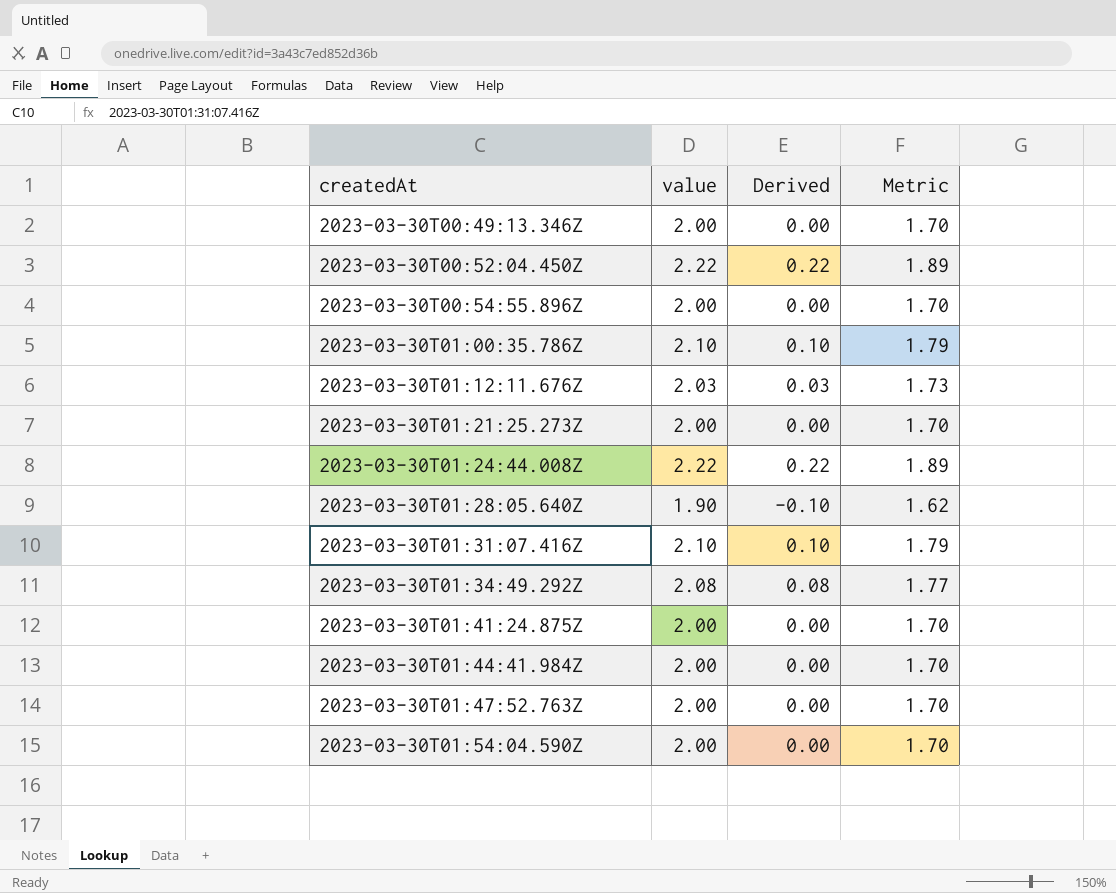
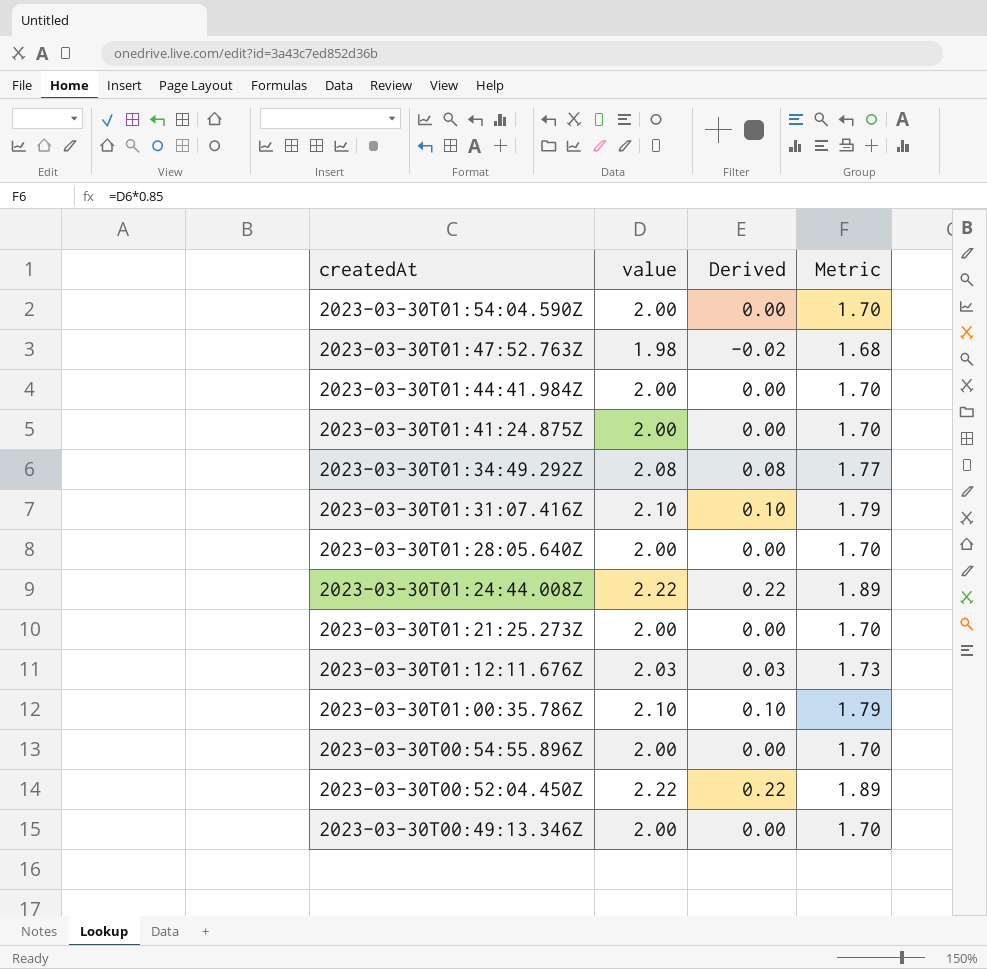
row order: createdAt ascending -> createdAt descending
2023-03-30T01:47:52.763Z | value: 2.00 -> 1.98
2023-03-30T01:47:52.763Z | Derived: 0.00 -> -0.02
2023-03-30T01:47:52.763Z | Metric: 1.70 -> 1.68
2023-03-30T01:28:05.640Z | value: 1.90 -> 2.00
2023-03-30T01:28:05.640Z | Derived: -0.10 -> 0.00
2023-03-30T01:28:05.640Z | Metric: 1.62 -> 1.70

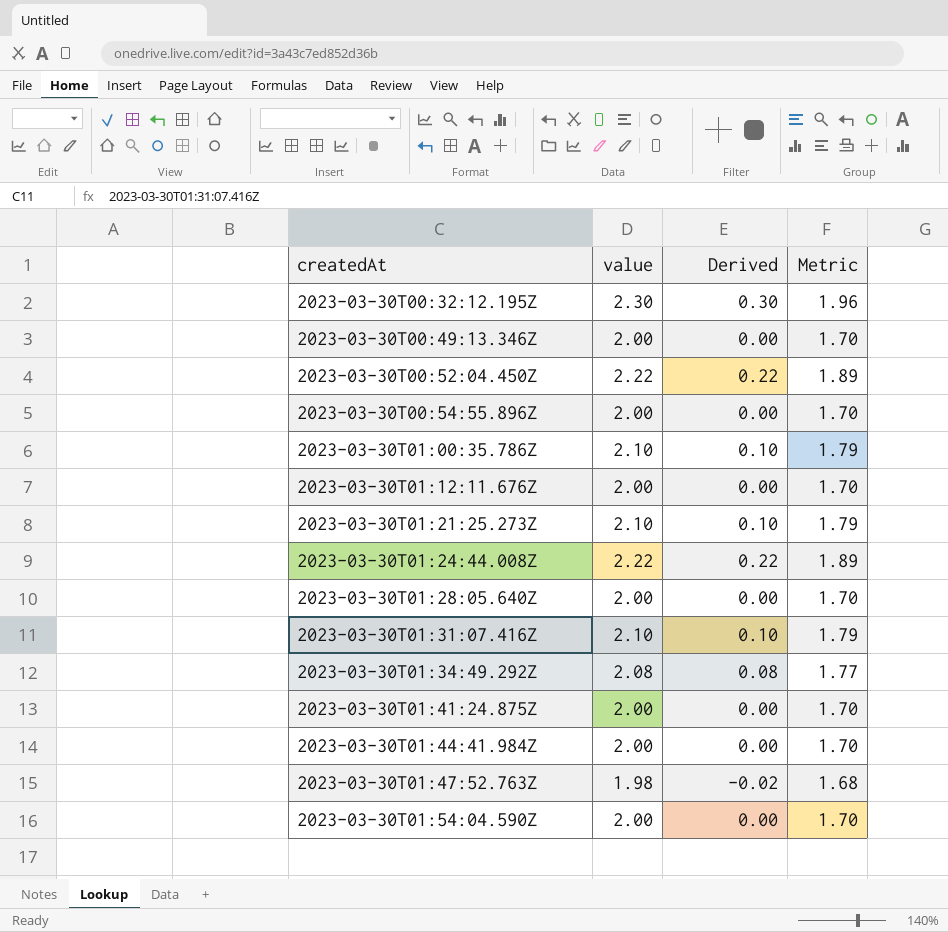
row order: createdAt descending -> createdAt ascending
row 2023-03-30T00:32:12.195Z: none -> 2.30 | 0.30 | 1.96
2023-03-30T01:12:11.676Z | value: 2.03 -> 2.00
2023-03-30T01:12:11.676Z | Derived: 0.03 -> 0.00
2023-03-30T01:12:11.676Z | Metric: 1.73 -> 1.70
2023-03-30T01:21:25.273Z | value: 2.00 -> 2.10
2023-03-30T01:21:25.273Z | Derived: 0.00 -> 0.10
2023-03-30T01:21:25.273Z | Metric: 1.70 -> 1.79

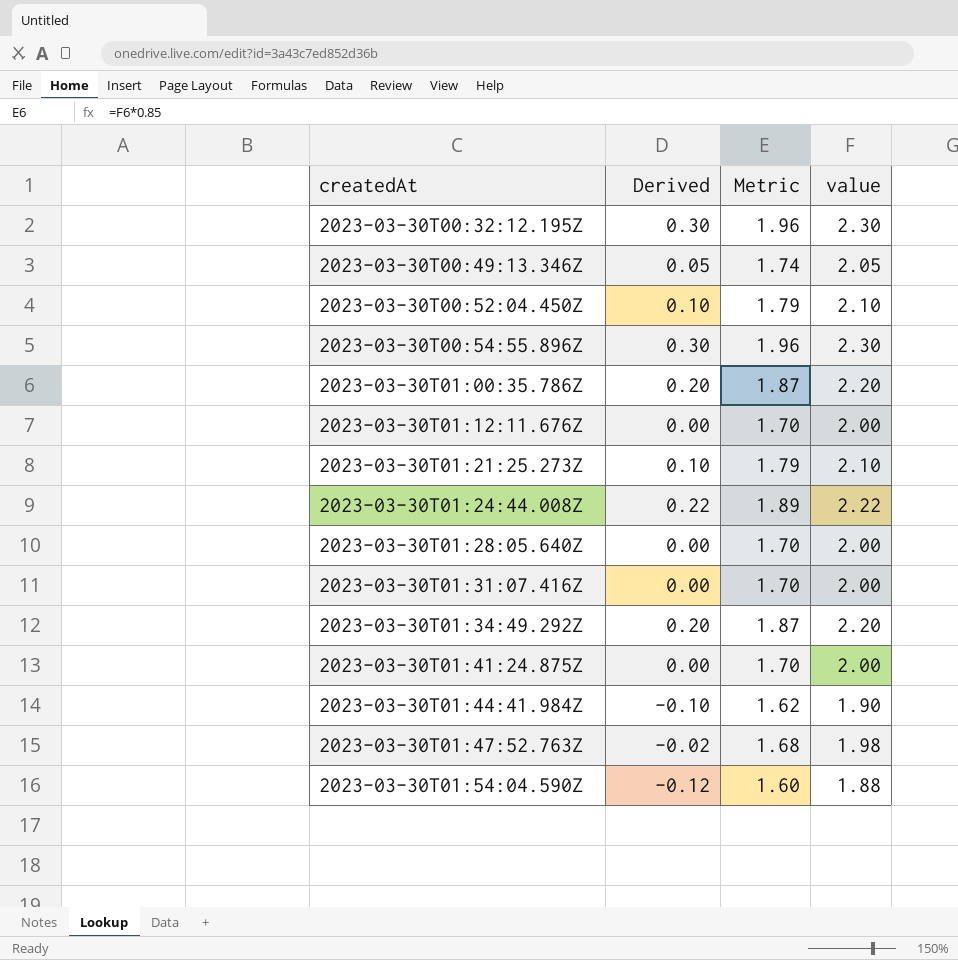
column value | position: 2 -> 4
2023-03-30T00:49:13.346Z | Derived: 0.00 -> 0.05
2023-03-30T00:49:13.346Z | Metric: 1.70 -> 1.74
2023-03-30T00:49:13.346Z | value: 2.00 -> 2.05
2023-03-30T00:52:04.450Z | Derived: 0.22 -> 0.10
2023-03-30T00:52:04.450Z | Metric: 1.89 -> 1.79
2023-03-30T00:52:04.450Z | value: 2.22 -> 2.10
2023-03-30T00:54:55.896Z | Derived: 0.00 -> 0.30
2023-03-30T00:54:55.896Z | Metric: 1.70 -> 1.96
2023-03-30T00:54:55.896Z | value: 2.00 -> 2.30
2023-03-30T01:00:35.786Z | Derived: 0.10 -> 0.20
2023-03-30T01:00:35.786Z | Metric: 1.79 -> 1.87
2023-03-30T01:00:35.786Z | value: 2.10 -> 2.20
2023-03-30T01:31:07.416Z | Derived: 0.10 -> 0.00
2023-03-30T01:31:07.416Z | Metric: 1.79 -> 1.70
2023-03-30T01:31:07.416Z | value: 2.10 -> 2.00
2023-03-30T01:34:49.292Z | Derived: 0.08 -> 0.20
2023-03-30T01:34:49.292Z | Metric: 1.77 -> 1.87
2023-03-30T01:34:49.292Z | value: 2.08 -> 2.20
2023-03-30T01:44:41.984Z | Derived: 0.00 -> -0.10
2023-03-30T01:44:41.984Z | Metric: 1.70 -> 1.62
2023-03-30T01:44:41.984Z | value: 2.00 -> 1.90
2023-03-30T01:54:04.590Z | Derived: 0.00 -> -0.12
2023-03-30T01:54:04.590Z | Metric: 1.70 -> 1.60
2023-03-30T01:54:04.590Z | value: 2.00 -> 1.88

